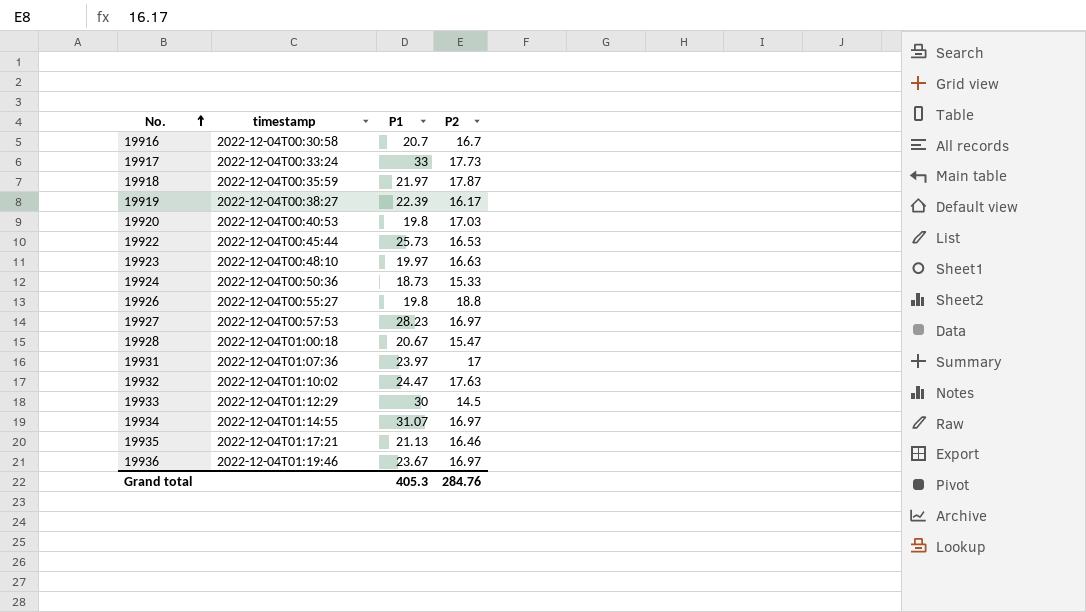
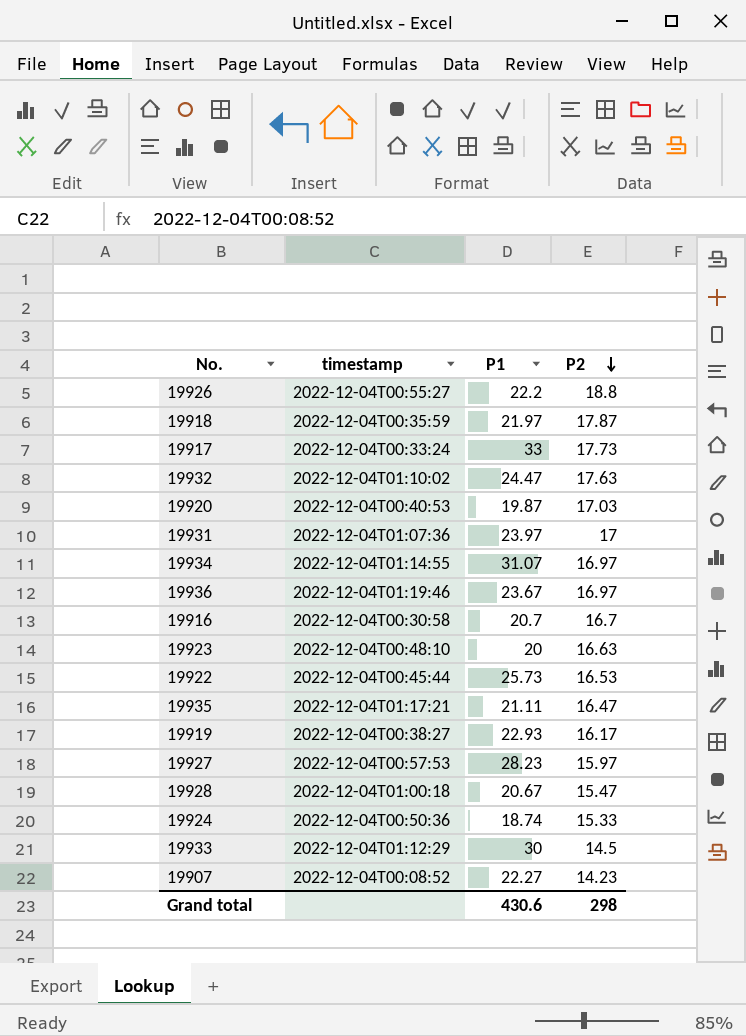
row order: No. ascending -> P2 descending
19926 | P1: 19.8 -> 22.2
19920 | P1: 19.8 -> 19.87
19923 | P1: 19.97 -> 20
19935 | P1: 21.13 -> 21.11
19935 | P2: 16.46 -> 16.47
19919 | P1: 22.39 -> 22.93
19927 | P2: 16.97 -> 15.97
19924 | P1: 18.73 -> 18.74
row 19907: none -> 2022-12-04T00:08:52 | 22.27 | 14.23
Grand total | P1: 405.3 -> 430.6
Grand total | P2: 284.76 -> 298

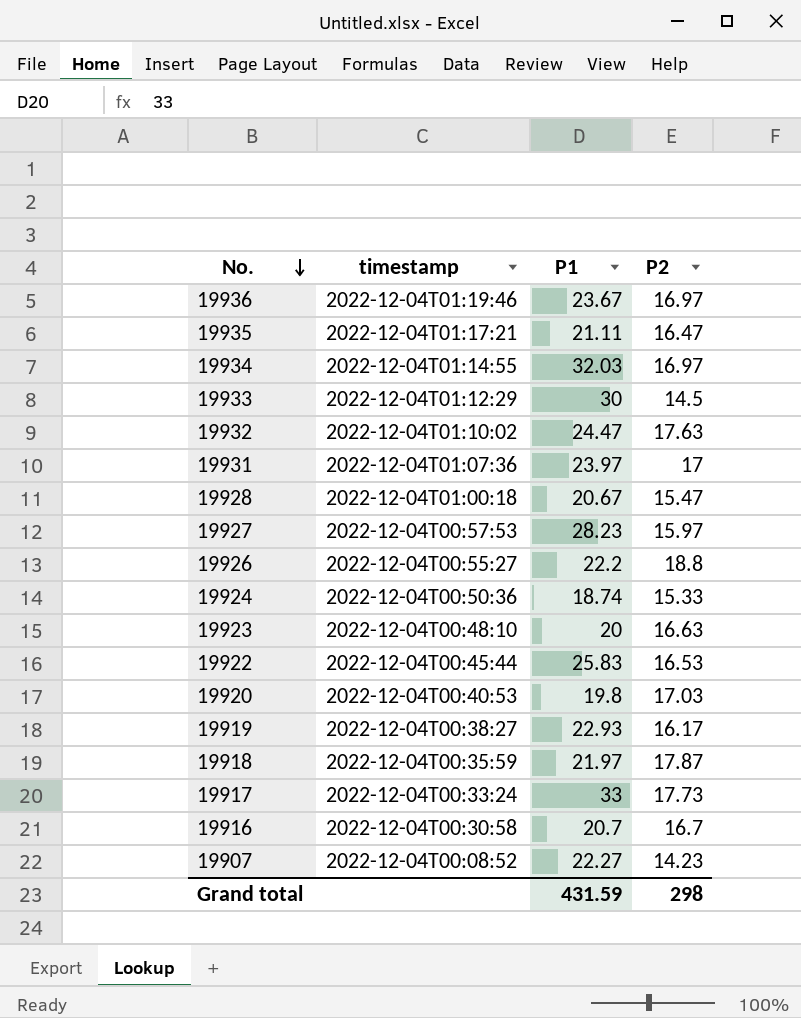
row order: P2 descending -> No. descending
19934 | P1: 31.07 -> 32.03
19922 | P1: 25.73 -> 25.83
19920 | P1: 19.87 -> 19.8
Grand total | P1: 430.6 -> 431.59

